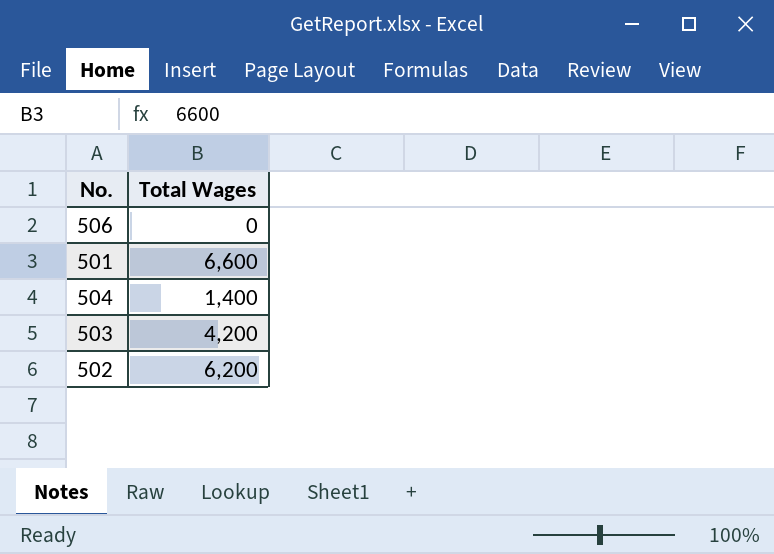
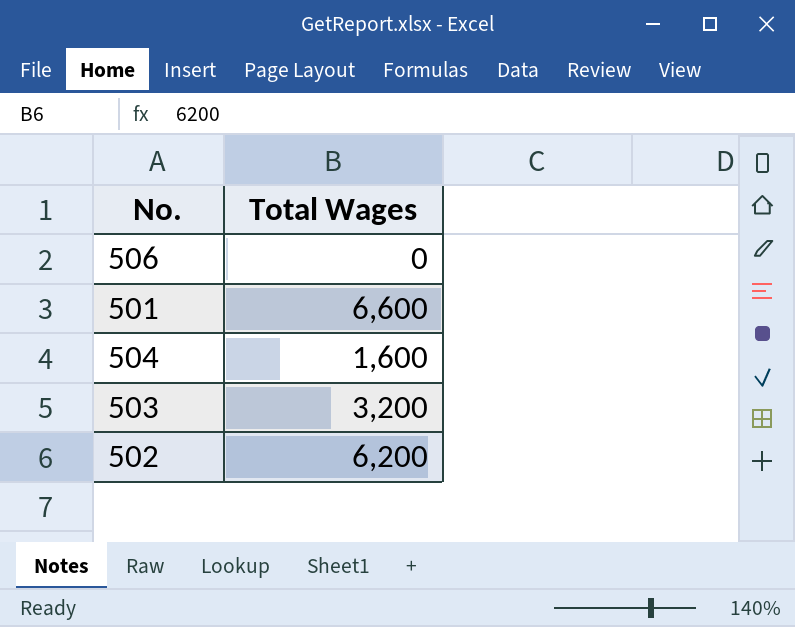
504 | Total Wages: 1,400 -> 1,600
503 | Total Wages: 4,200 -> 3,200

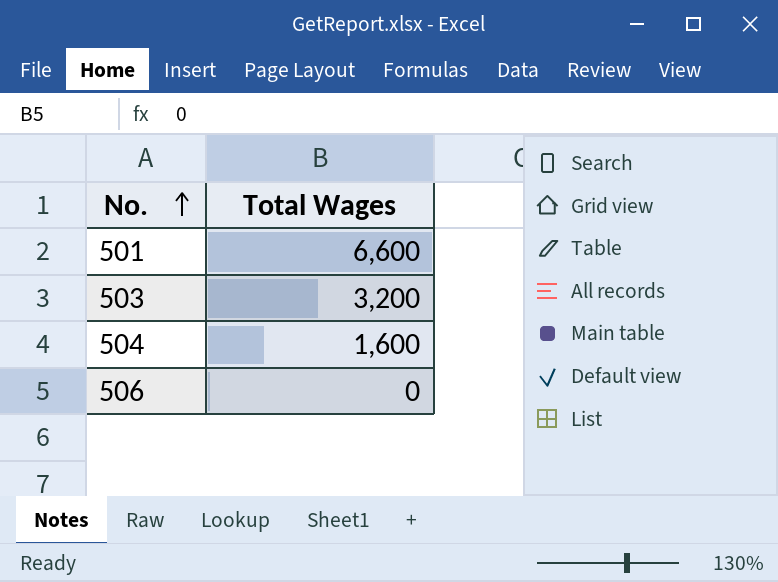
row order: none -> No. ascending
row 502: 6,200 -> none

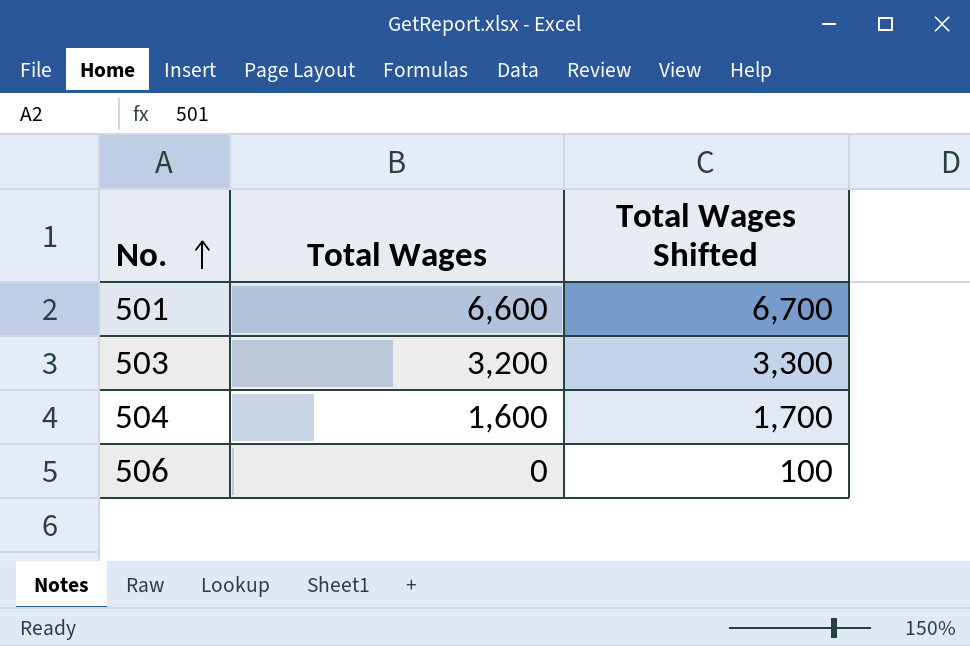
column Total Wages Shifted | formula: none -> [Total Wages] + 100

